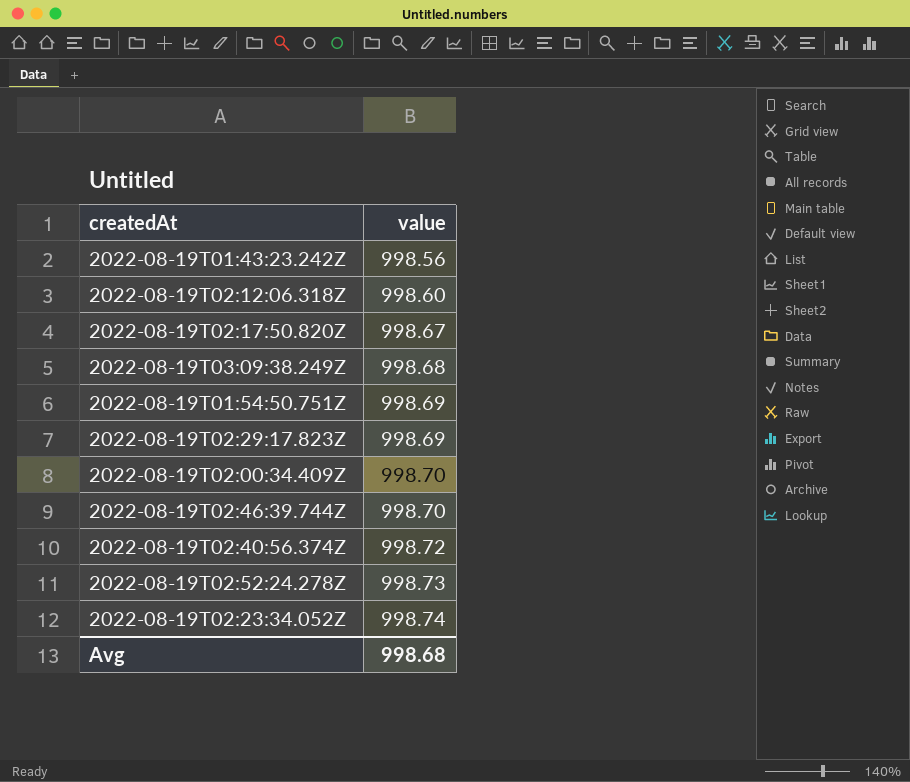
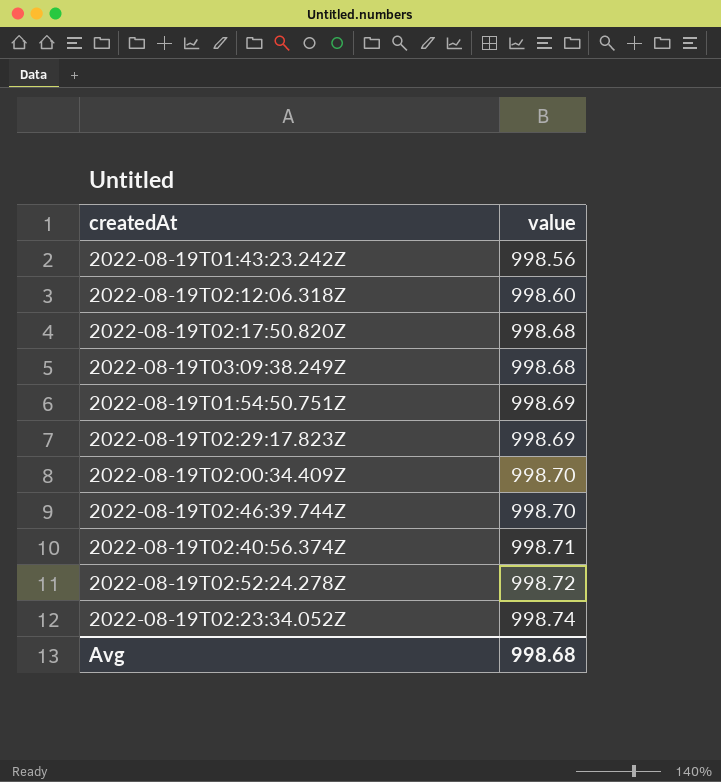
2022-08-19T02:17:50.820Z | value: 998.67 -> 998.68
2022-08-19T02:40:56.374Z | value: 998.72 -> 998.71
2022-08-19T02:52:24.278Z | value: 998.73 -> 998.72

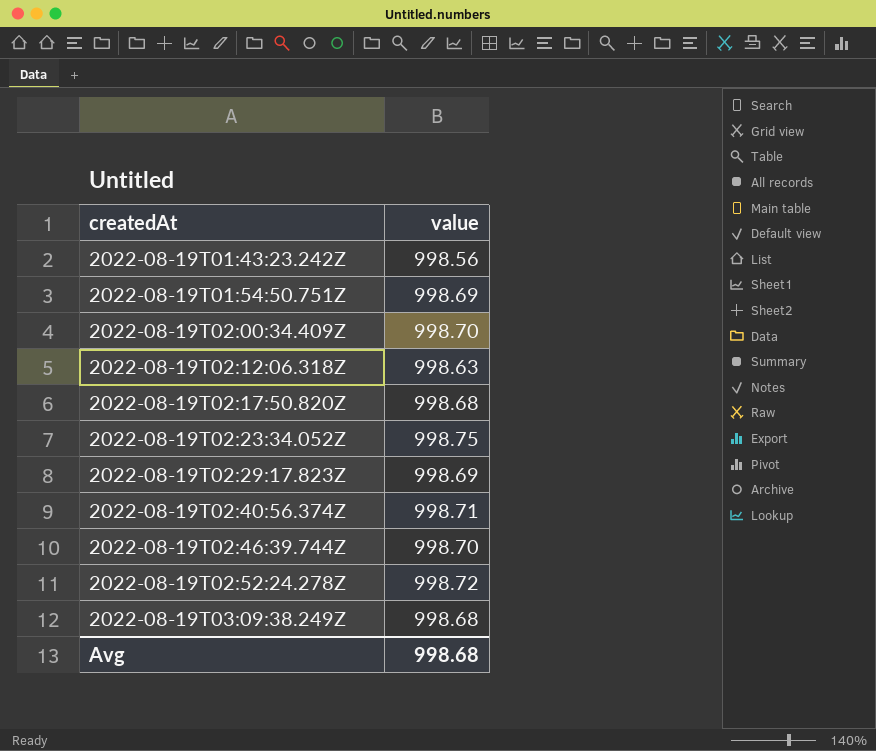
row order: value ascending -> createdAt ascending
2022-08-19T02:12:06.318Z | value: 998.60 -> 998.63
2022-08-19T02:23:34.052Z | value: 998.74 -> 998.75

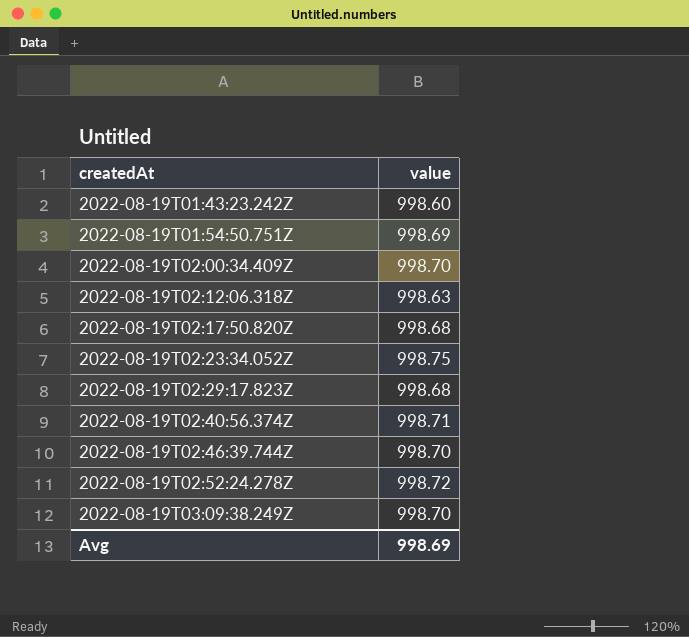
2022-08-19T01:43:23.242Z | value: 998.56 -> 998.60
2022-08-19T02:29:17.823Z | value: 998.69 -> 998.68
2022-08-19T03:09:38.249Z | value: 998.68 -> 998.70
Avg | value: 998.68 -> 998.69

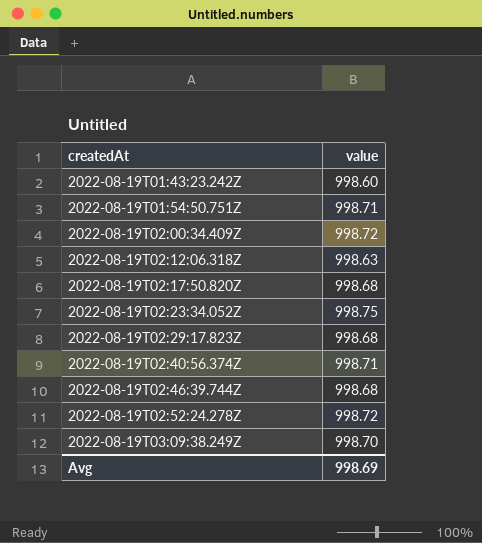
2022-08-19T01:54:50.751Z | value: 998.69 -> 998.71
2022-08-19T02:00:34.409Z | value: 998.70 -> 998.72
2022-08-19T02:46:39.744Z | value: 998.70 -> 998.68

